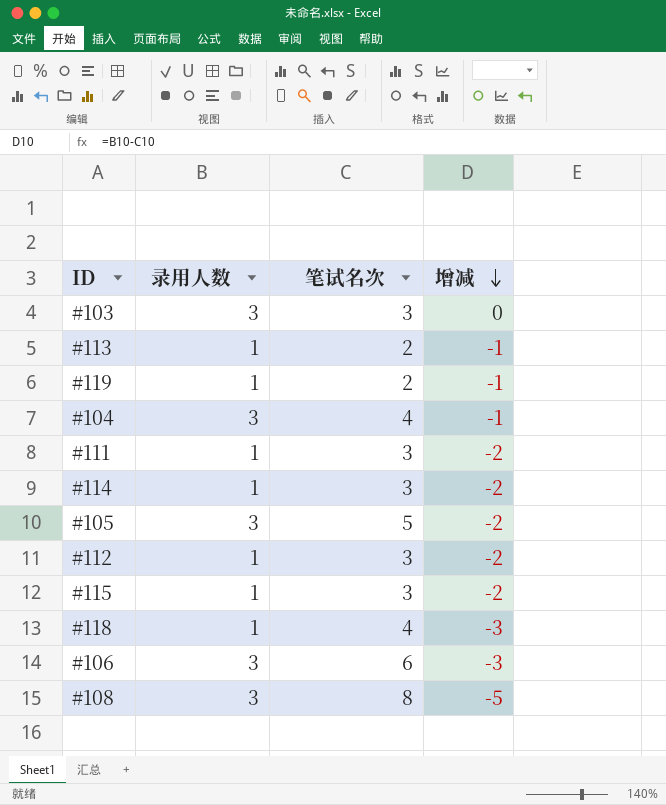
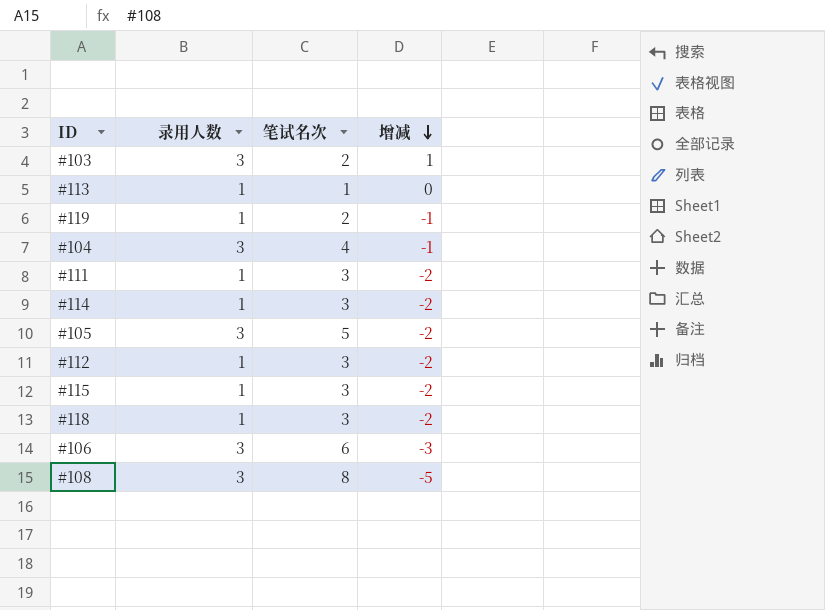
#103 | 笔试名次: 3 -> 2
#103 | 增减: 0 -> 1
#113 | 笔试名次: 2 -> 1
#113 | 增减: -1 -> 0
#118 | 笔试名次: 4 -> 3
#118 | 增减: -3 -> -2

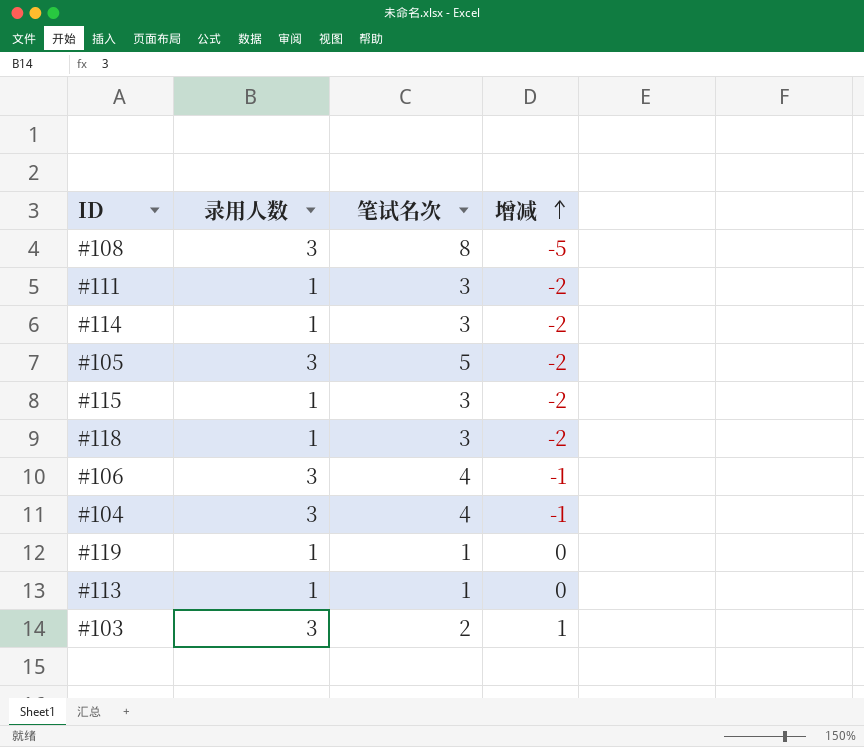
row order: 增减 descending -> 增减 ascending
row #112: 1 | 3 | -2 -> none
#106 | 笔试名次: 6 -> 4
#106 | 增减: -3 -> -1
#119 | 笔试名次: 2 -> 1
#119 | 增减: -1 -> 0

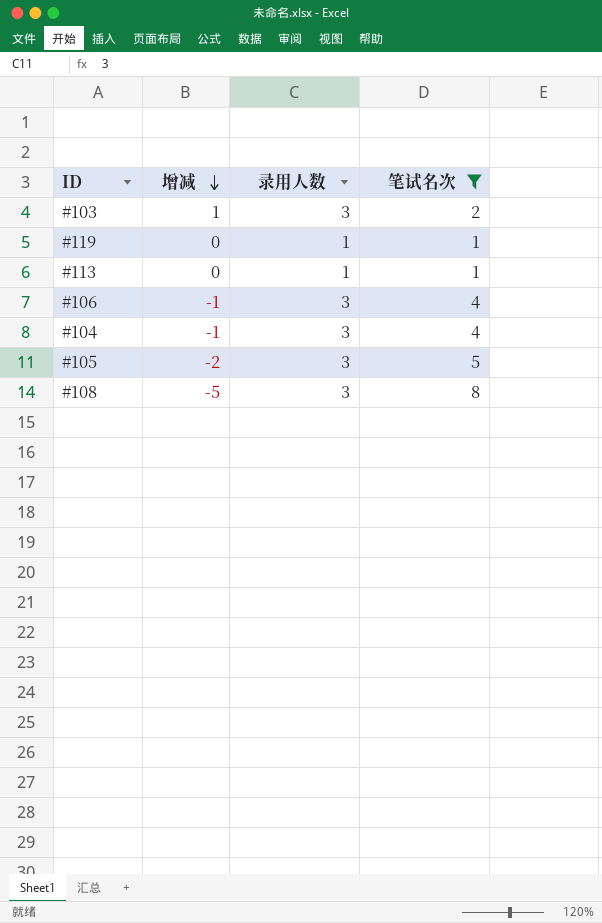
filter: none -> 笔试名次 != 3
row order: 增减 ascending -> 增减 descending
column 增减 | position: 4 -> 2

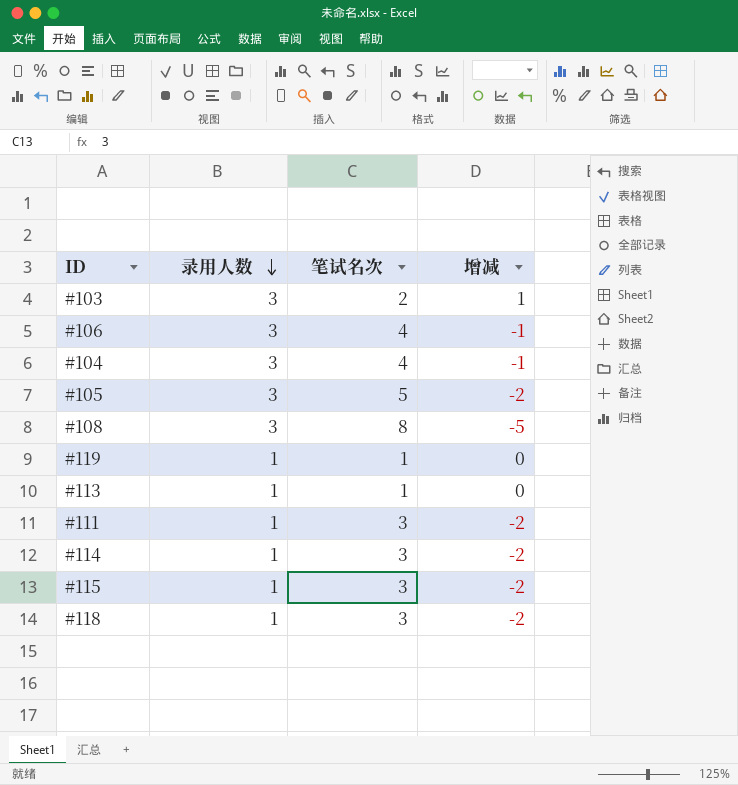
filter: 笔试名次 != 3 -> none
row order: 增减 descending -> 录用人数 descending
column 增减 | position: 2 -> 4

